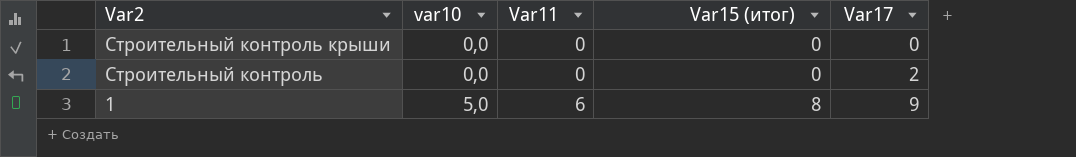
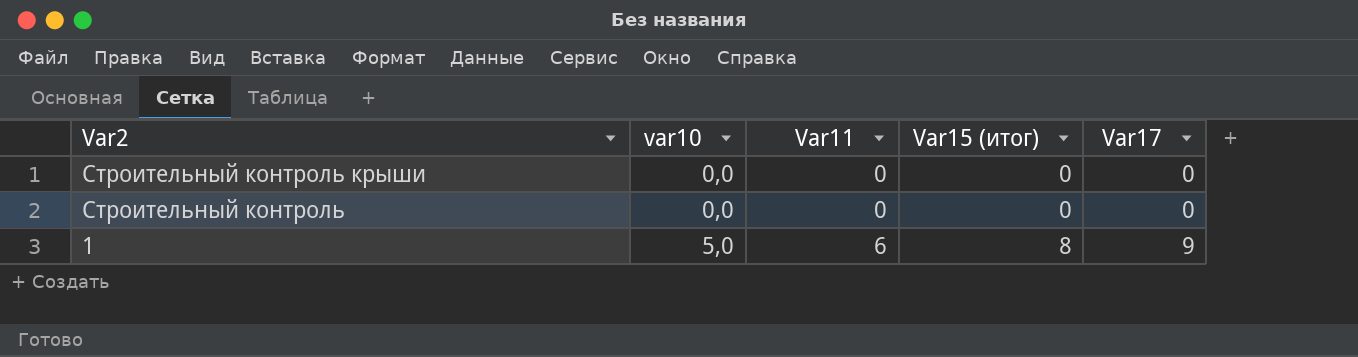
Строительный контроль | Var17: 2 -> 0

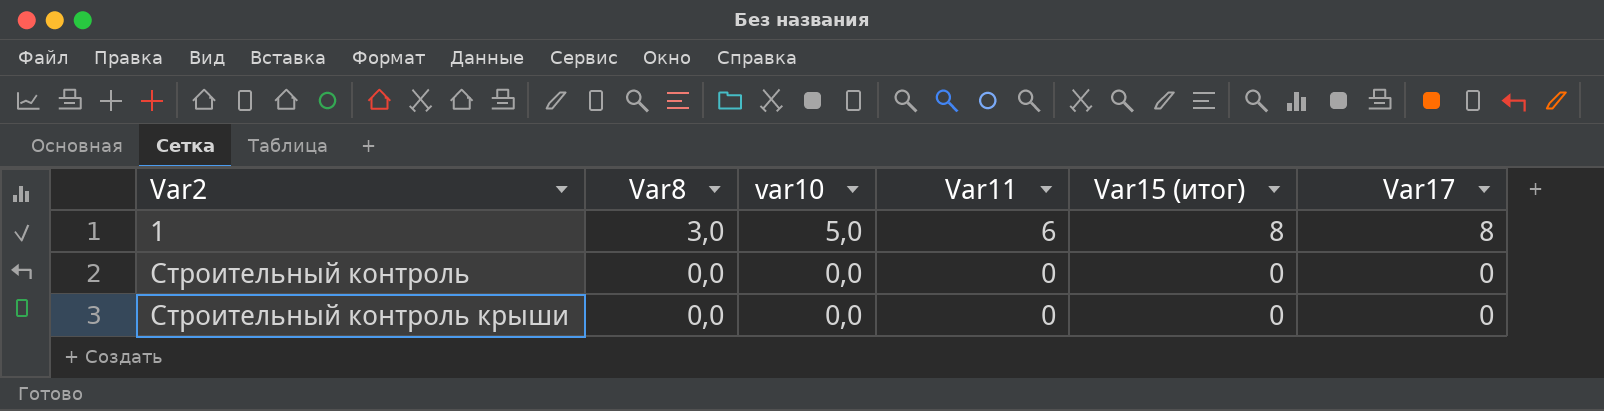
row order: Var2 descending -> Var2 ascending
column Var8 | position: none -> 2
1 | Var17: 9 -> 8

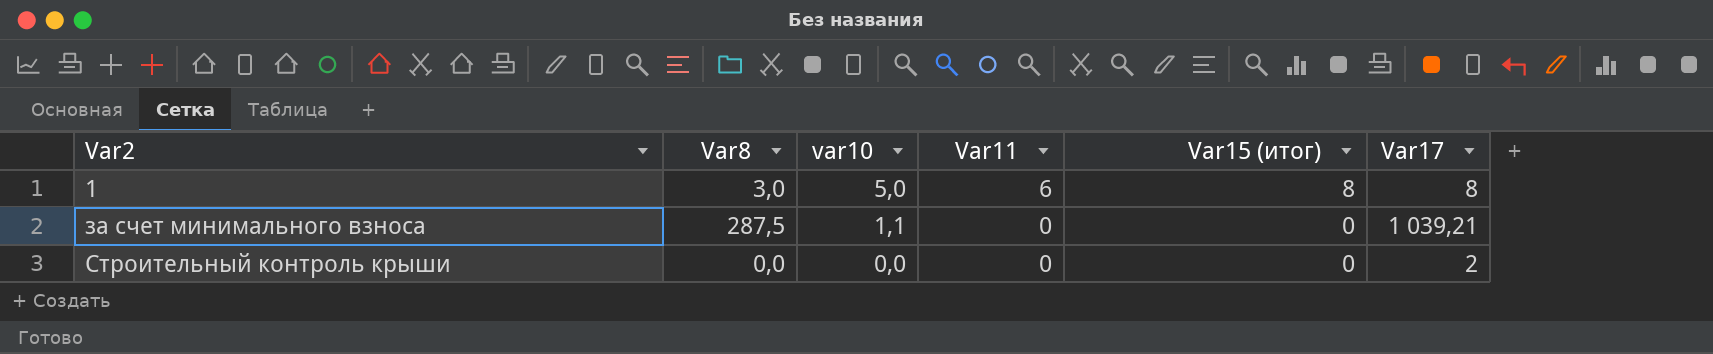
row Строительный контроль: 0,0 | 0,0 | 0 | 0 | 0 -> none
row за счет минимального взноса: none -> 287,5 | 1,1 | 0 | 0 | 1 039,21
Строительный контроль крыши | Var17: 0 -> 2

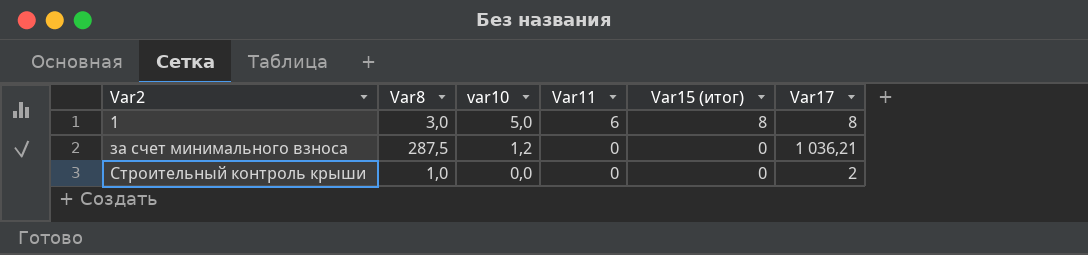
за счет минимального взноса | var10: 1,1 -> 1,2
за счет минимального взноса | Var17: 1 039,21 -> 1 036,21
Строительный контроль крыши | Var8: 0,0 -> 1,0

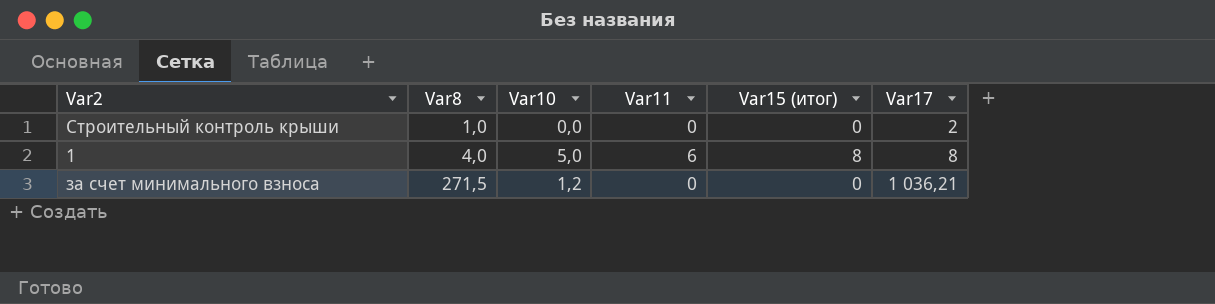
row order: Var2 ascending -> Var8 ascending
column name: var10 -> Var10
1 | Var8: 3,0 -> 4,0
за счет минимального взноса | Var8: 287,5 -> 271,5

